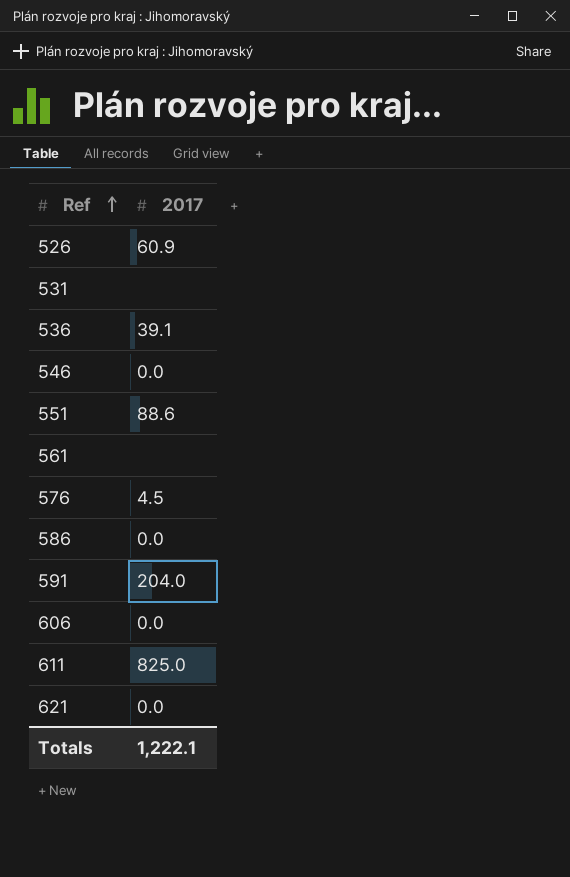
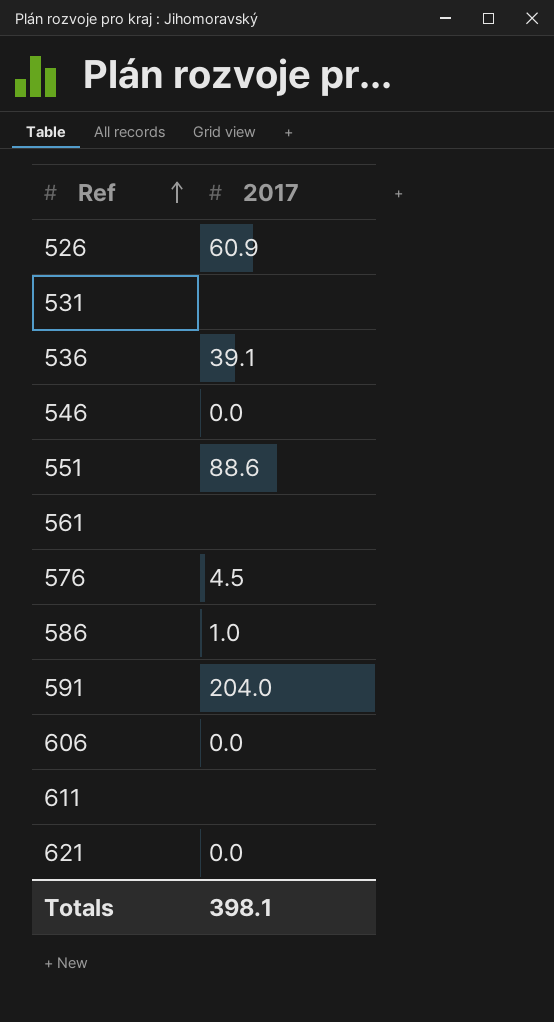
586 | 2017: 0.0 -> 1.0
611 | 2017: 825.0 -> none
Totals | 2017: 1,222.1 -> 398.1

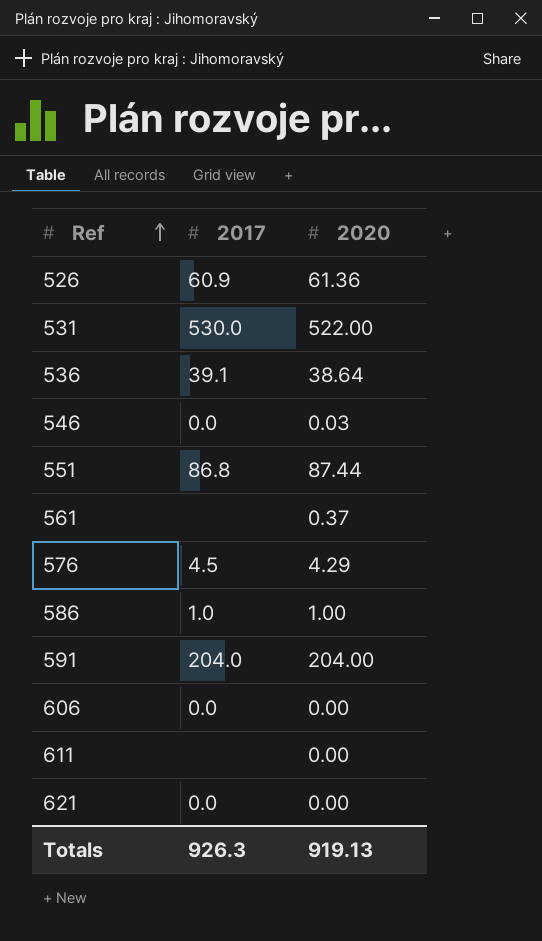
column 2020 | position: none -> 3
531 | 2017: none -> 530.0
551 | 2017: 88.6 -> 86.8
Totals | 2017: 398.1 -> 926.3

